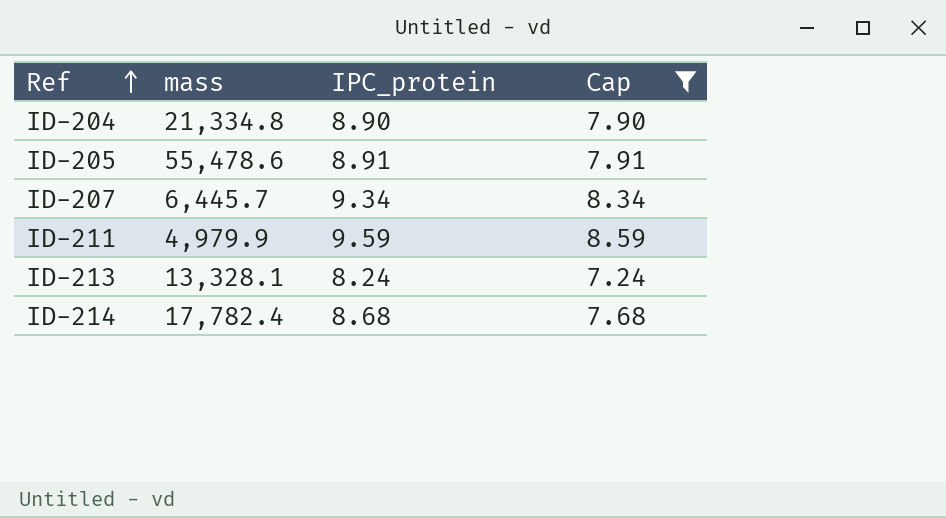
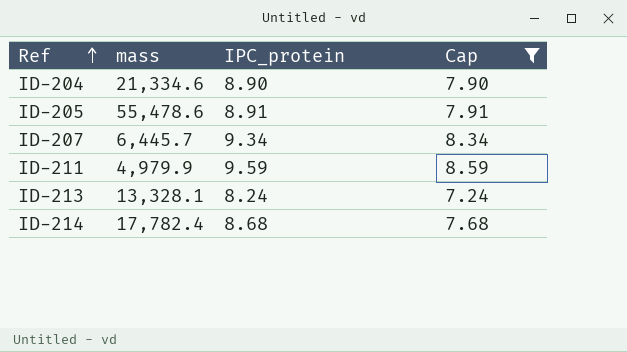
ID-204 | mass: 21,334.8 -> 21,334.6

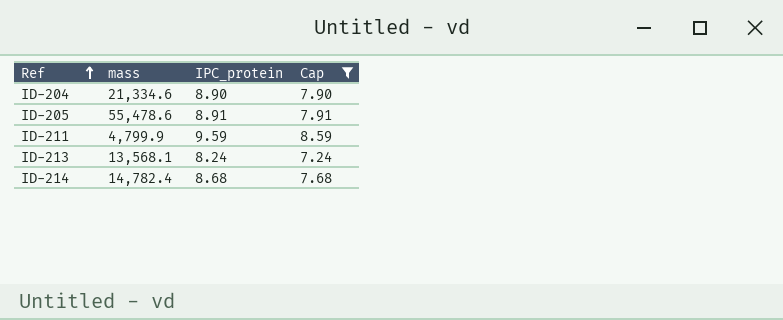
row ID-207: 6,445.7 | 9.34 | 8.34 -> none
ID-211 | mass: 4,979.9 -> 4,799.9
ID-213 | mass: 13,328.1 -> 13,568.1
ID-214 | mass: 17,782.4 -> 14,782.4

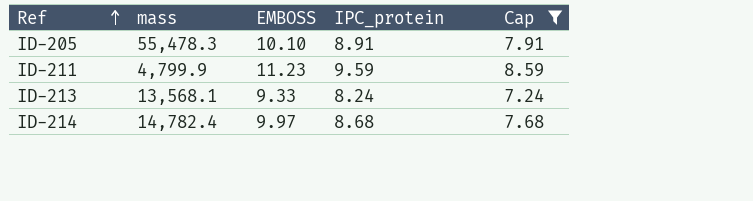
column EMBOSS | position: none -> 3
row ID-204: 21,334.6 | 8.90 | 7.90 -> none
ID-205 | mass: 55,478.6 -> 55,478.3

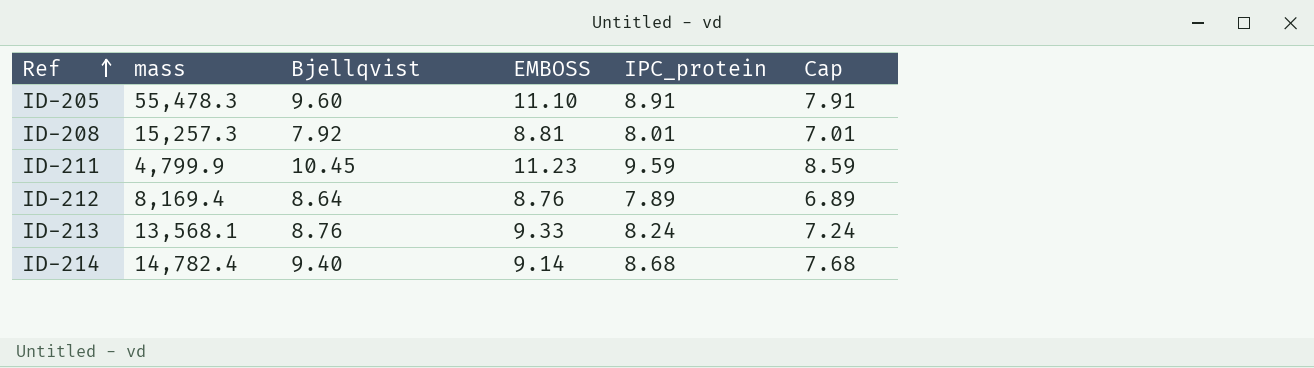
filter: Cap >= 7.24 -> none
column Bjellqvist | position: none -> 3
ID-205 | EMBOSS: 10.10 -> 11.10
ID-214 | EMBOSS: 9.97 -> 9.14

